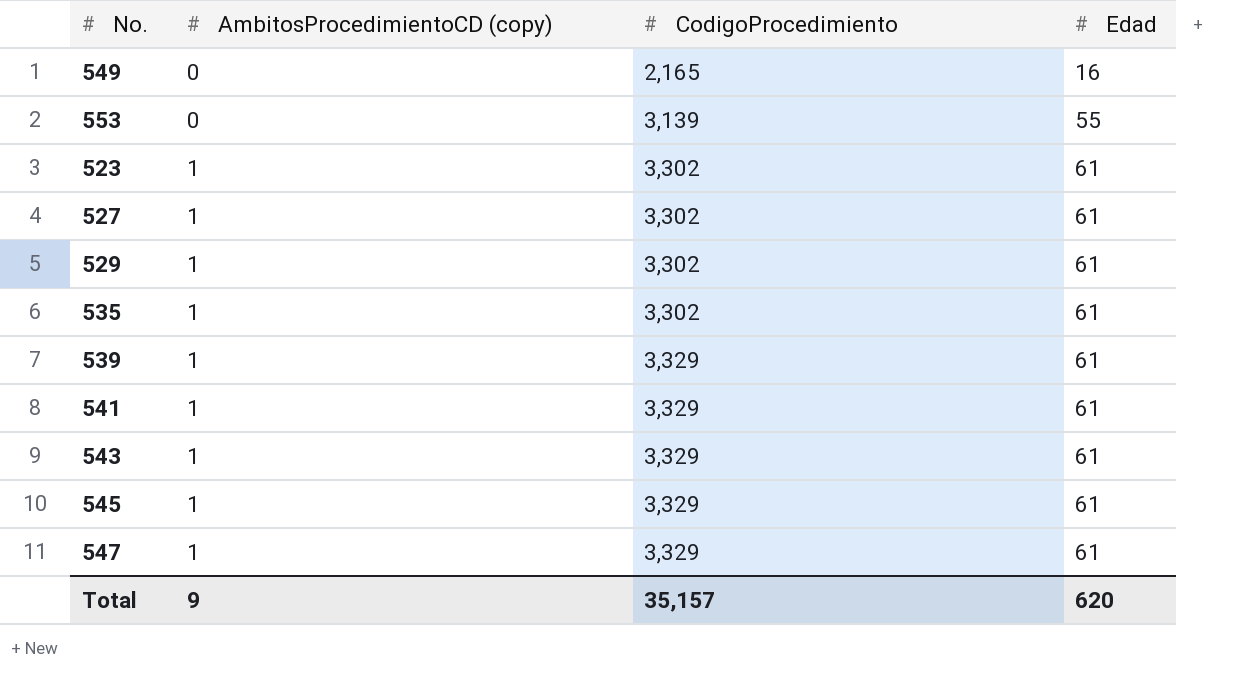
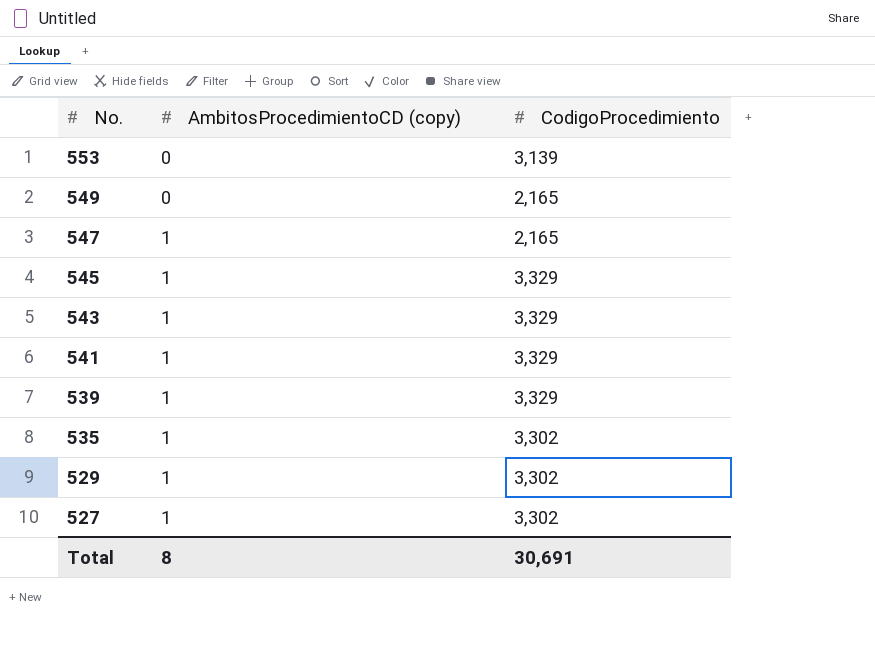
row order: AmbitosProcedimientoCD (copy) ascending -> No. descending
column Edad | position: 4 -> none
row 523: 1 | 3,302 | 61 -> none
547 | CodigoProcedimiento: 3,329 -> 2,165
Total | AmbitosProcedimientoCD (copy): 9 -> 8
Total | CodigoProcedimiento: 35,157 -> 30,691

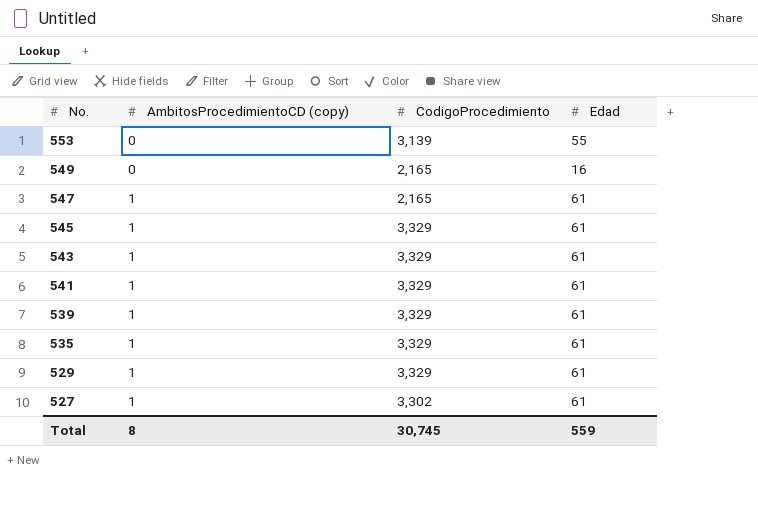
column Edad | position: none -> 4
535 | CodigoProcedimiento: 3,302 -> 3,329
529 | CodigoProcedimiento: 3,302 -> 3,329
Total | CodigoProcedimiento: 30,691 -> 30,745

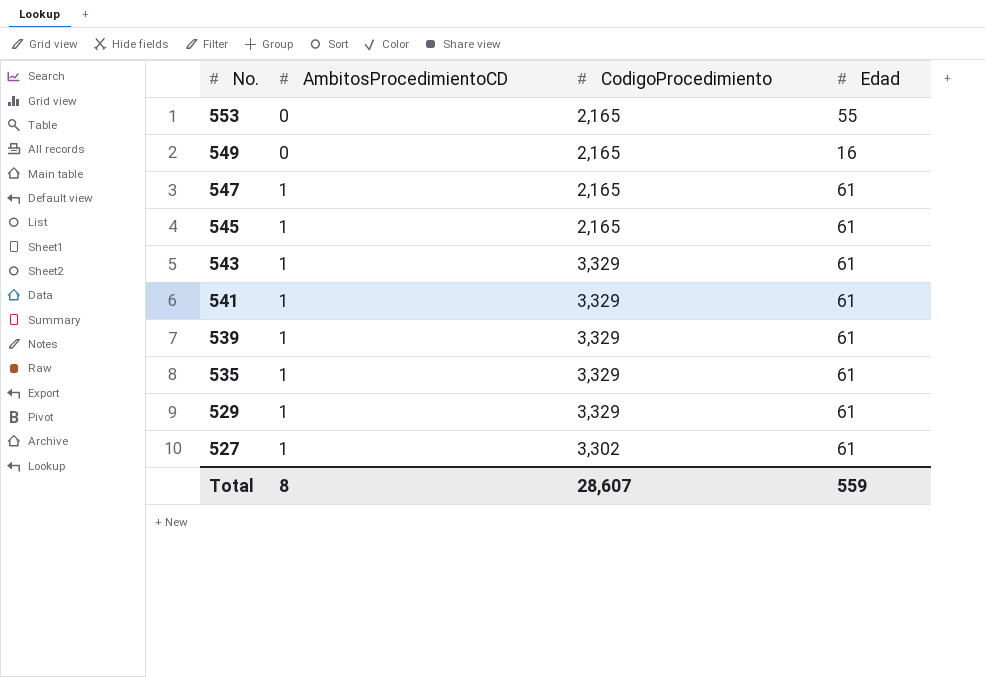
column name: AmbitosProcedimientoCD (copy) -> AmbitosProcedimientoCD
553 | CodigoProcedimiento: 3,139 -> 2,165
545 | CodigoProcedimiento: 3,329 -> 2,165
Total | CodigoProcedimiento: 30,745 -> 28,607

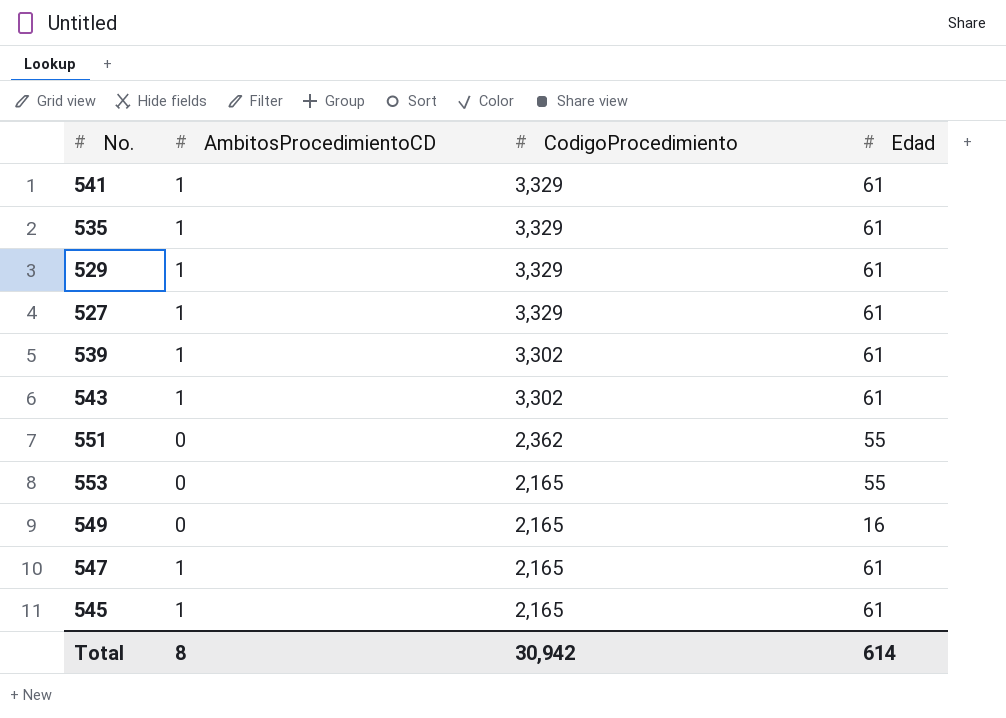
row order: No. descending -> CodigoProcedimiento descending
527 | CodigoProcedimiento: 3,302 -> 3,329
539 | CodigoProcedimiento: 3,329 -> 3,302
543 | CodigoProcedimiento: 3,329 -> 3,302
row 551: none -> 0 | 2,362 | 55
Total | CodigoProcedimiento: 28,607 -> 30,942
Total | Edad: 559 -> 614

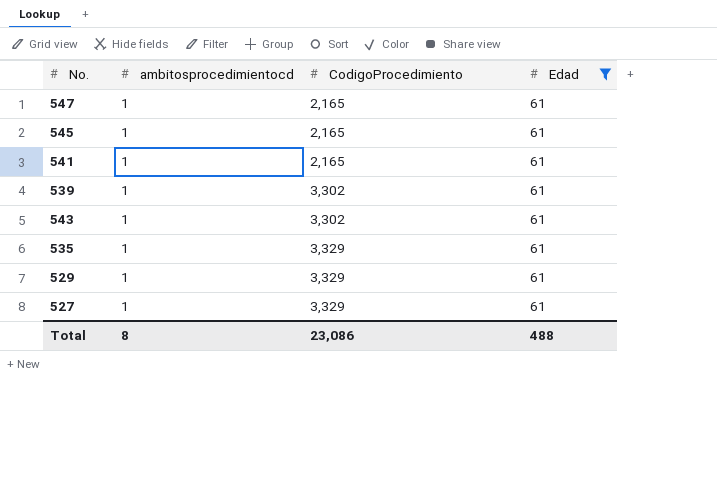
filter: none -> Edad = 61
row order: CodigoProcedimiento descending -> CodigoProcedimiento ascending
column name: AmbitosProcedimientoCD -> ambitosprocedimientocd
541 | CodigoProcedimiento: 3,329 -> 2,165
Total | CodigoProcedimiento: 30,942 -> 23,086
Total | Edad: 614 -> 488

